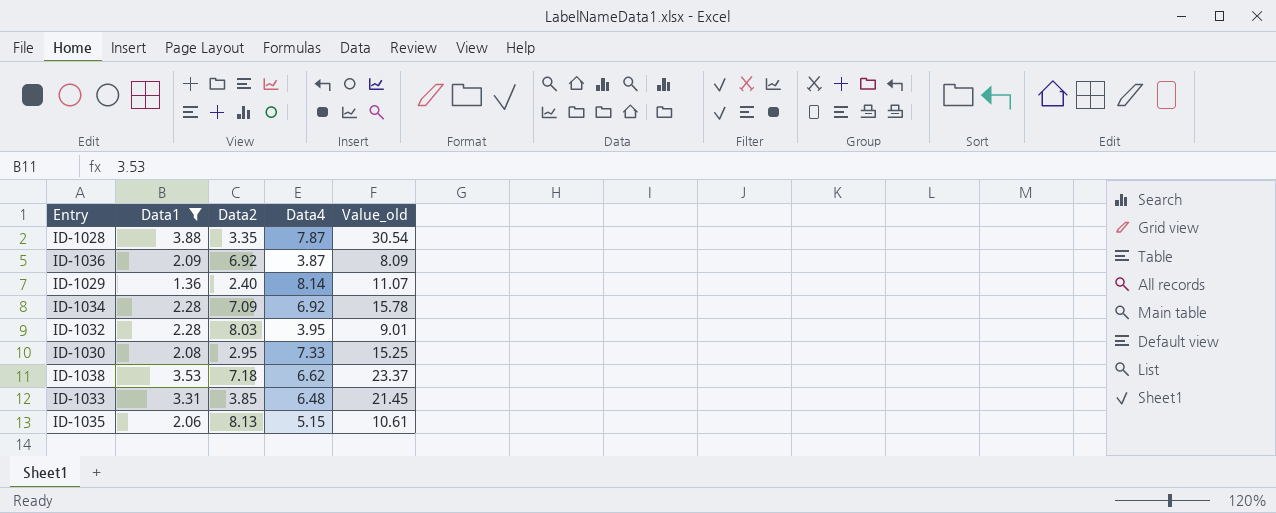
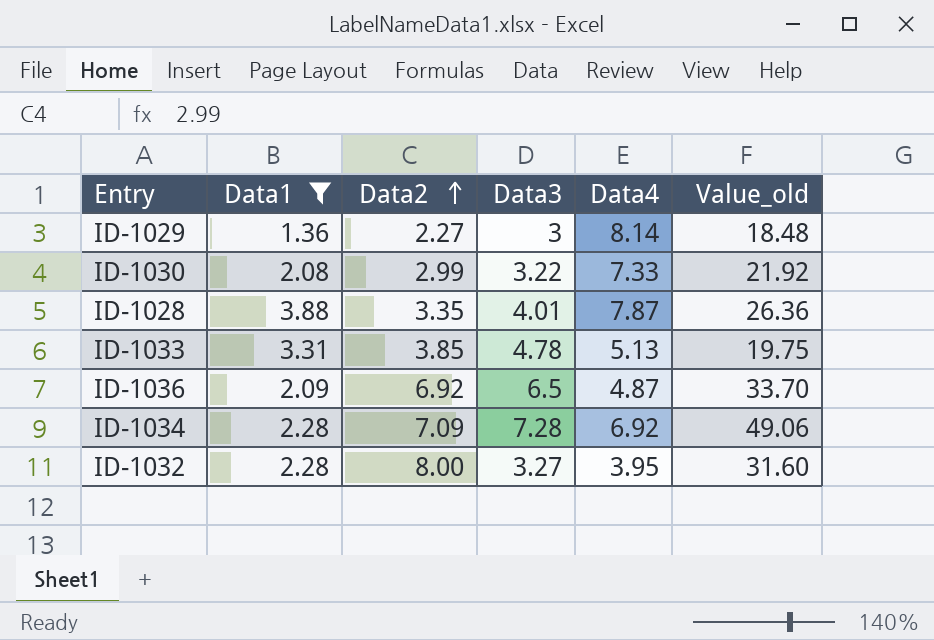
row order: none -> Data2 ascending
column Data3 | position: none -> 4
column Value_old | formula: [Data1] * [Data4] -> [Data2] * [Data4]
row ID-1038: 3.53 | 7.18 | 6.62 | 23.37 -> none
row ID-1035: 2.06 | 8.13 | 5.15 | 10.61 -> none
ID-1029 | Data2: 2.40 -> 2.27
ID-1030 | Data2: 2.95 -> 2.99
ID-1033 | Data4: 6.48 -> 5.13
ID-1036 | Data4: 3.87 -> 4.87
ID-1032 | Data2: 8.03 -> 8.00

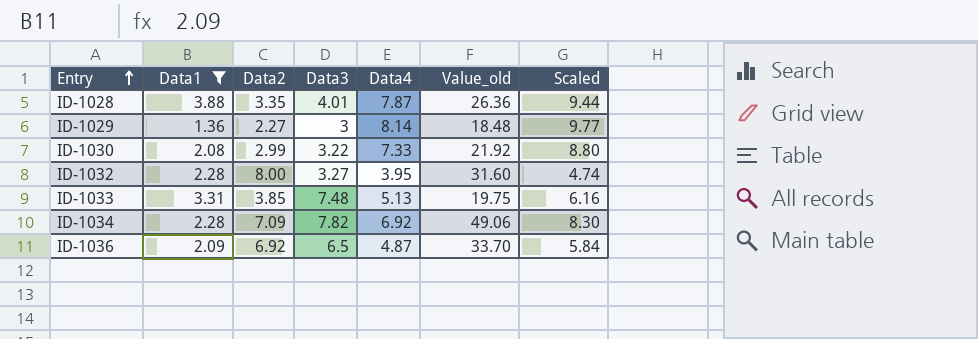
row order: Data2 ascending -> Entry ascending
column Scaled | formula: none -> [Data4] * 1.2
ID-1033 | Data3: 4.78 -> 7.48
ID-1034 | Data3: 7.28 -> 7.82

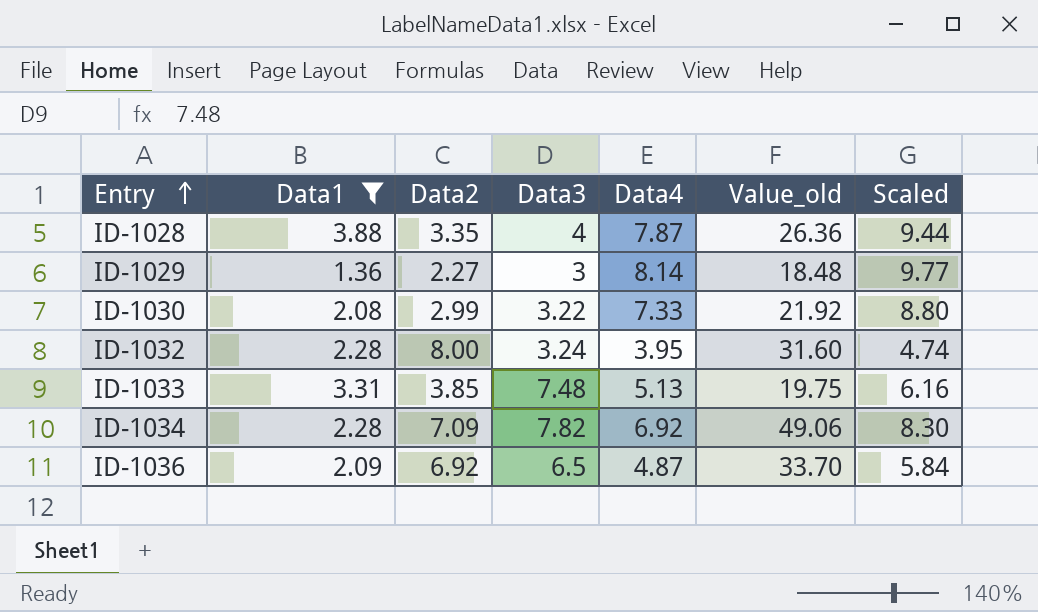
ID-1028 | Data3: 4.01 -> 4
ID-1032 | Data3: 3.27 -> 3.24

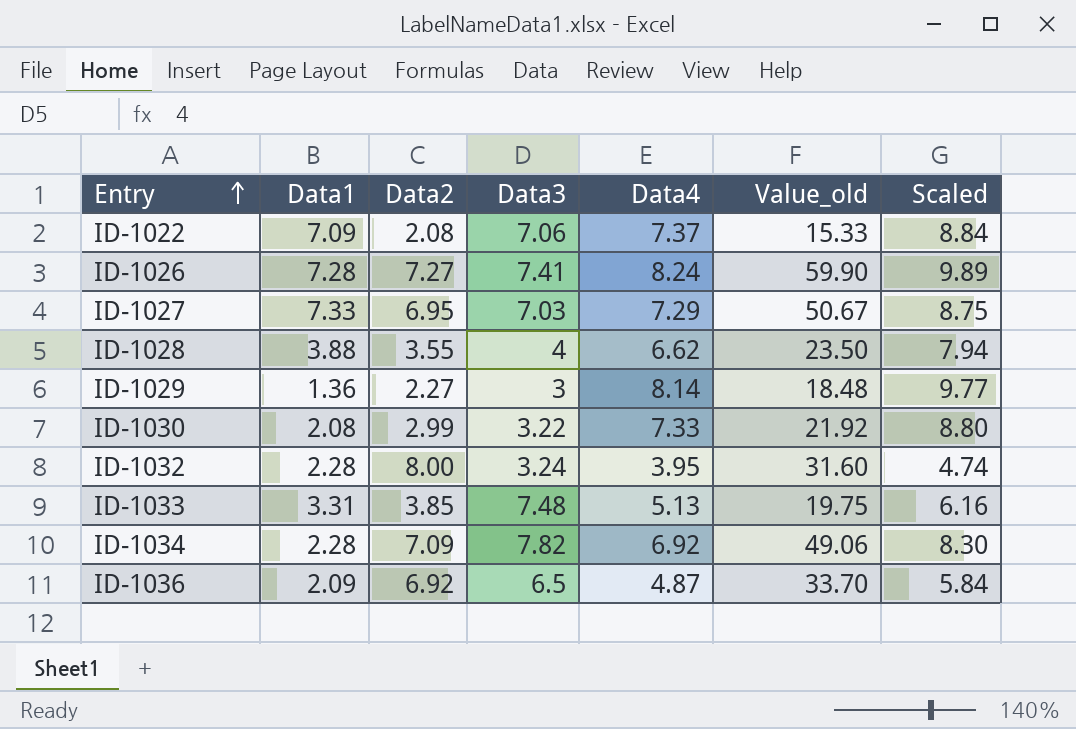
filter: Data1 <= 3.88 -> none
ID-1028 | Data2: 3.35 -> 3.55
ID-1028 | Data4: 7.87 -> 6.62
ID-1028 | Value_old: 26.36 -> 23.50
ID-1028 | Scaled: 9.44 -> 7.94

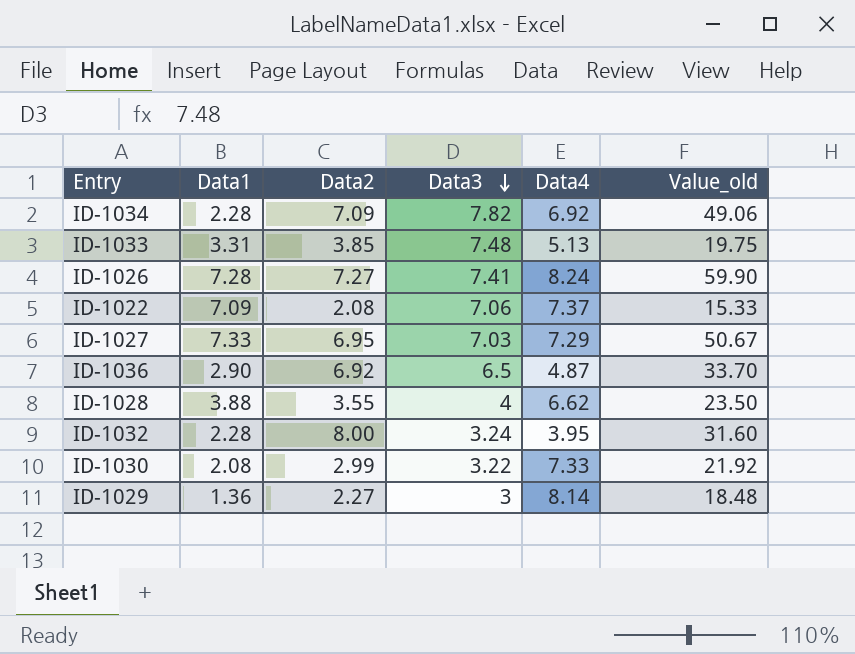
row order: Entry ascending -> Data3 descending
column Scaled | formula: [Data4] * 1.2 -> none
ID-1036 | Data1: 2.09 -> 2.90

